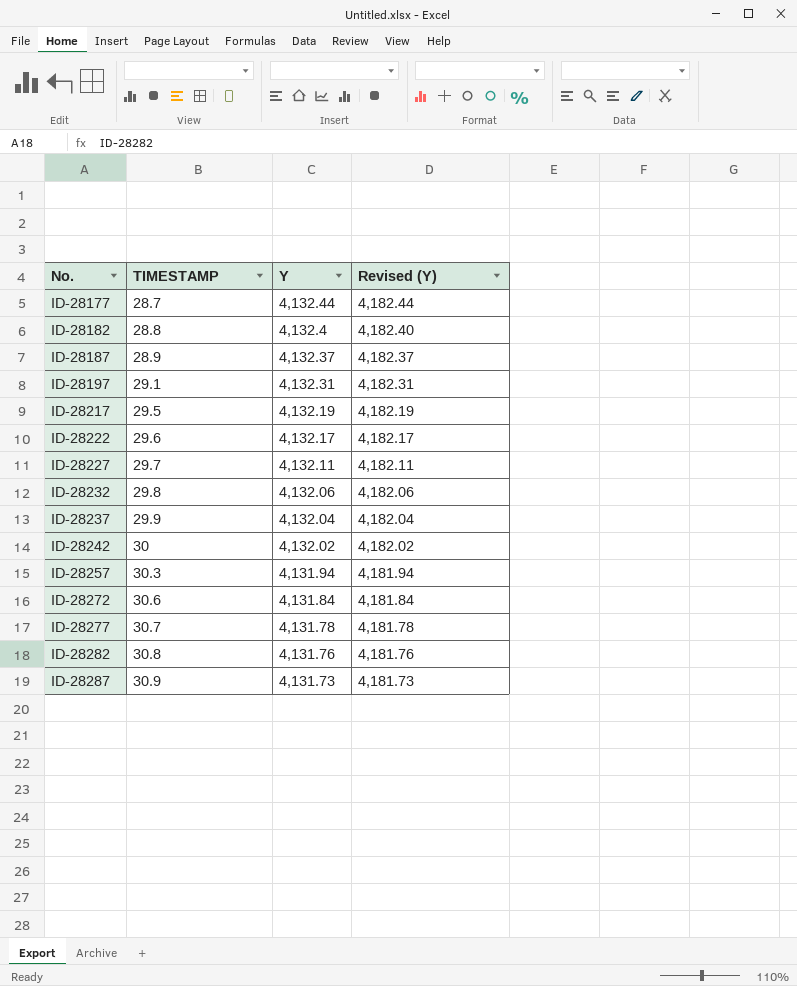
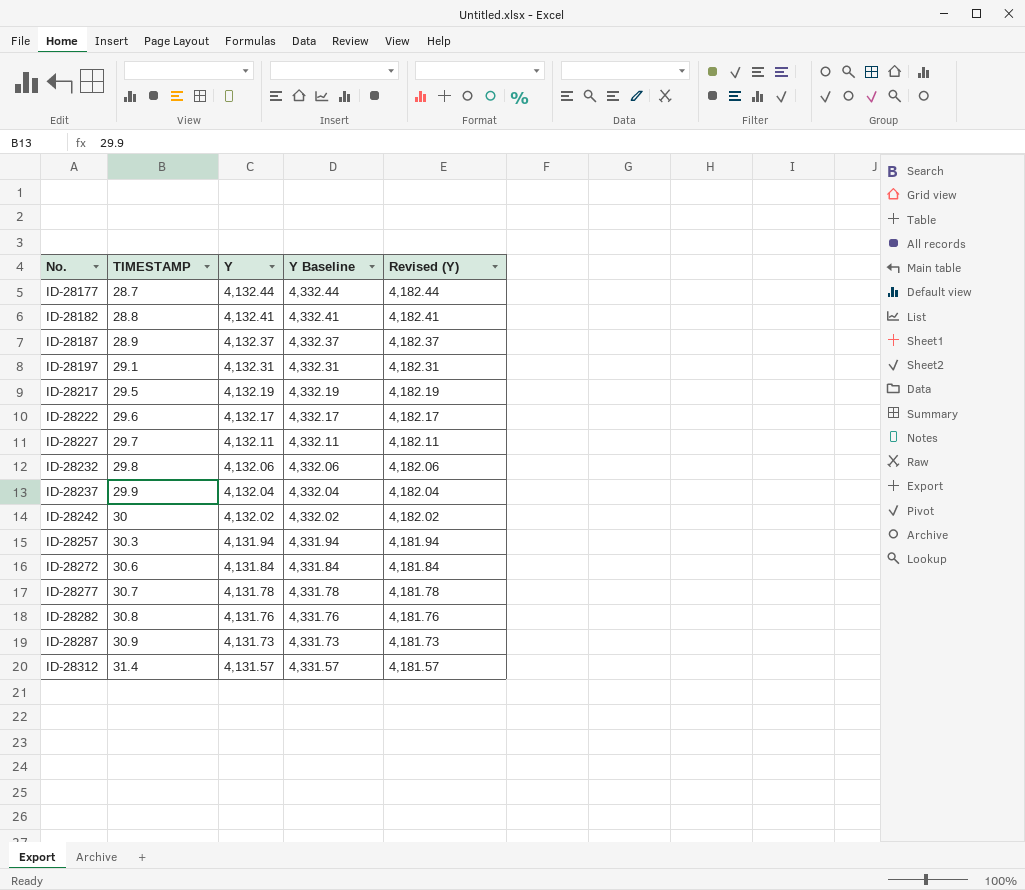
column Y Baseline | formula: none -> [Y] + 200
ID-28182 | Y: 4,132.4 -> 4,132.41
ID-28182 | Revised (Y): 4,182.40 -> 4,182.41
row ID-28312: none -> 31.4 | 4,131.57 | 4,331.57 | 4,181.57

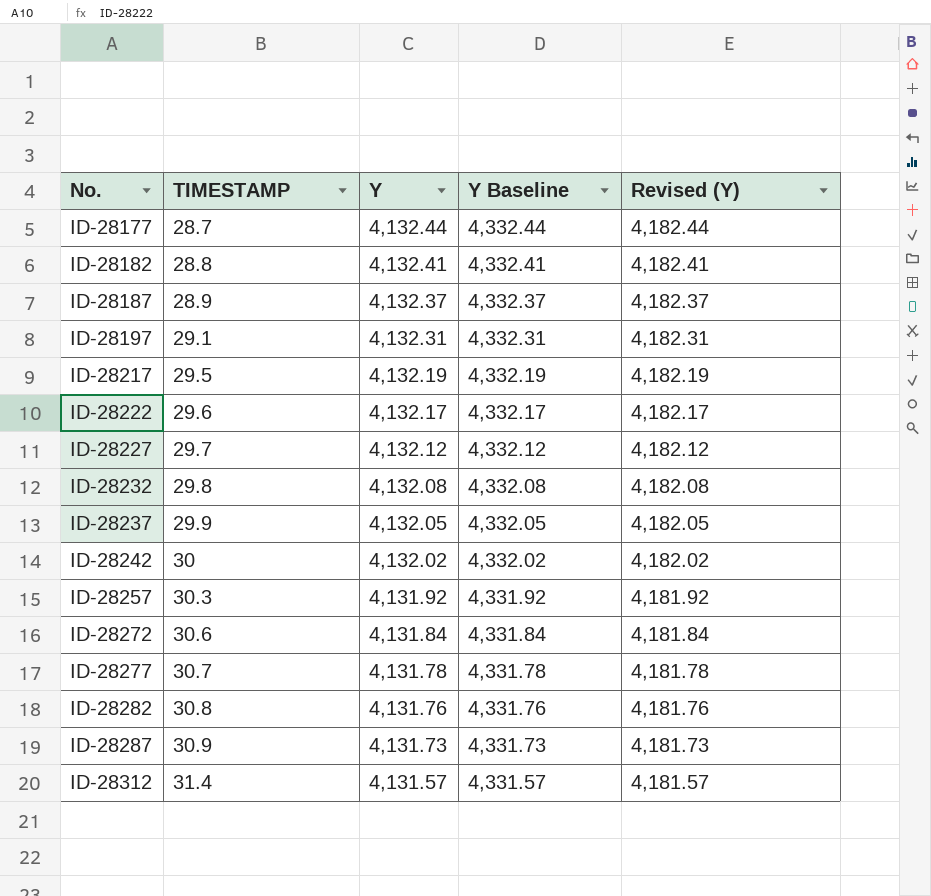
ID-28227 | Y: 4,132.11 -> 4,132.12
ID-28227 | Y Baseline: 4,332.11 -> 4,332.12
ID-28227 | Revised (Y): 4,182.11 -> 4,182.12
ID-28232 | Y: 4,132.06 -> 4,132.08
ID-28232 | Y Baseline: 4,332.06 -> 4,332.08
ID-28232 | Revised (Y): 4,182.06 -> 4,182.08
ID-28237 | Y: 4,132.04 -> 4,132.05
ID-28237 | Y Baseline: 4,332.04 -> 4,332.05
ID-28237 | Revised (Y): 4,182.04 -> 4,182.05
ID-28257 | Y: 4,131.94 -> 4,131.92
ID-28257 | Y Baseline: 4,331.94 -> 4,331.92
ID-28257 | Revised (Y): 4,181.94 -> 4,181.92

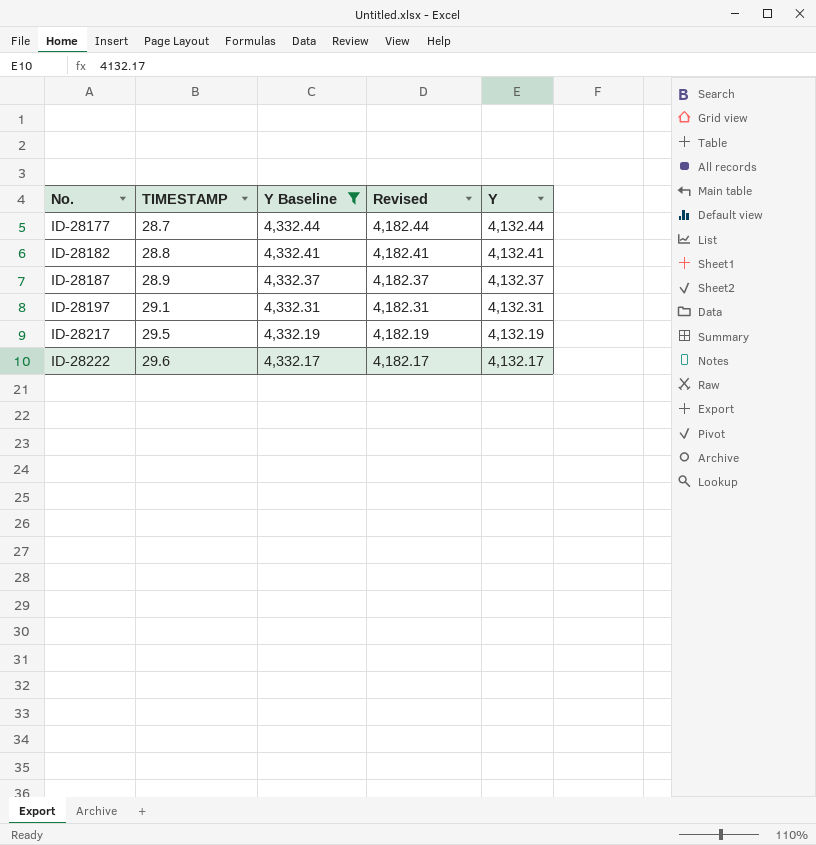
filter: none -> Y Baseline >= 4,332.17
column name: Revised (Y) -> Revised
column Y | position: 3 -> 5

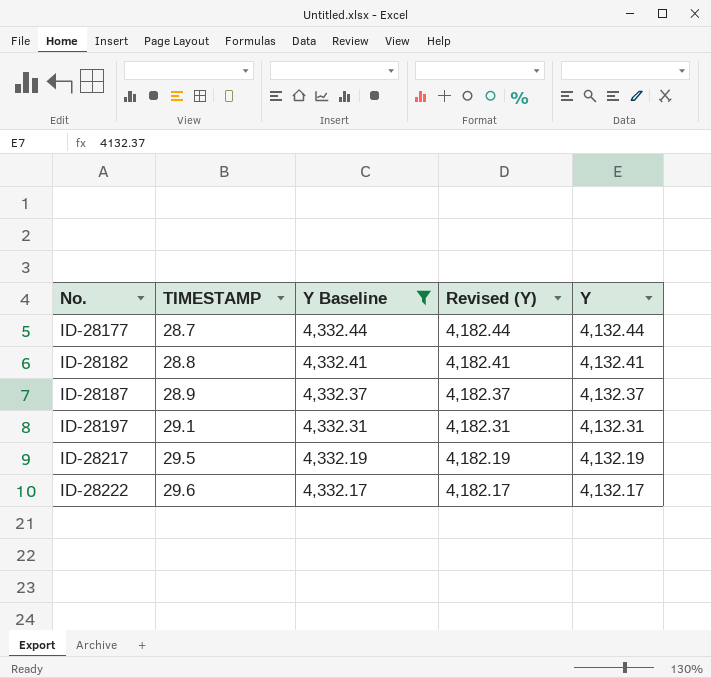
column name: Revised -> Revised (Y)

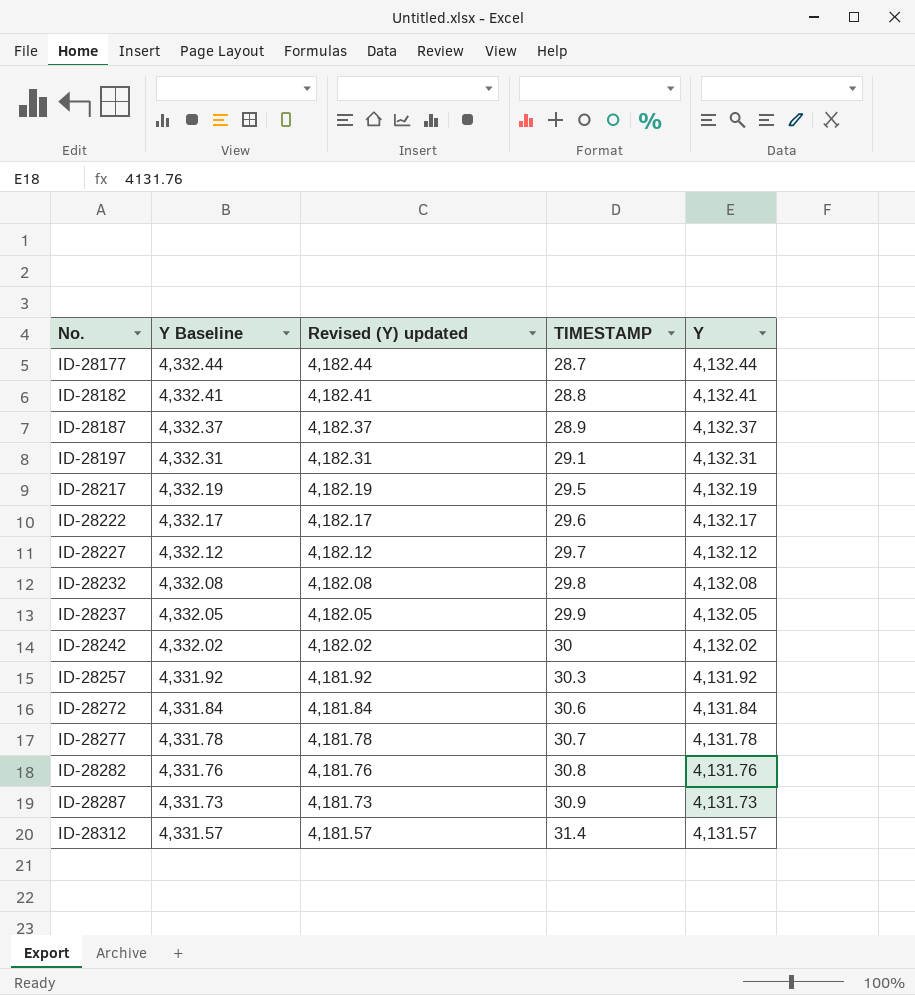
filter: Y Baseline >= 4,332.17 -> none
column name: Revised (Y) -> Revised (Y) updated
column TIMESTAMP | position: 2 -> 4

